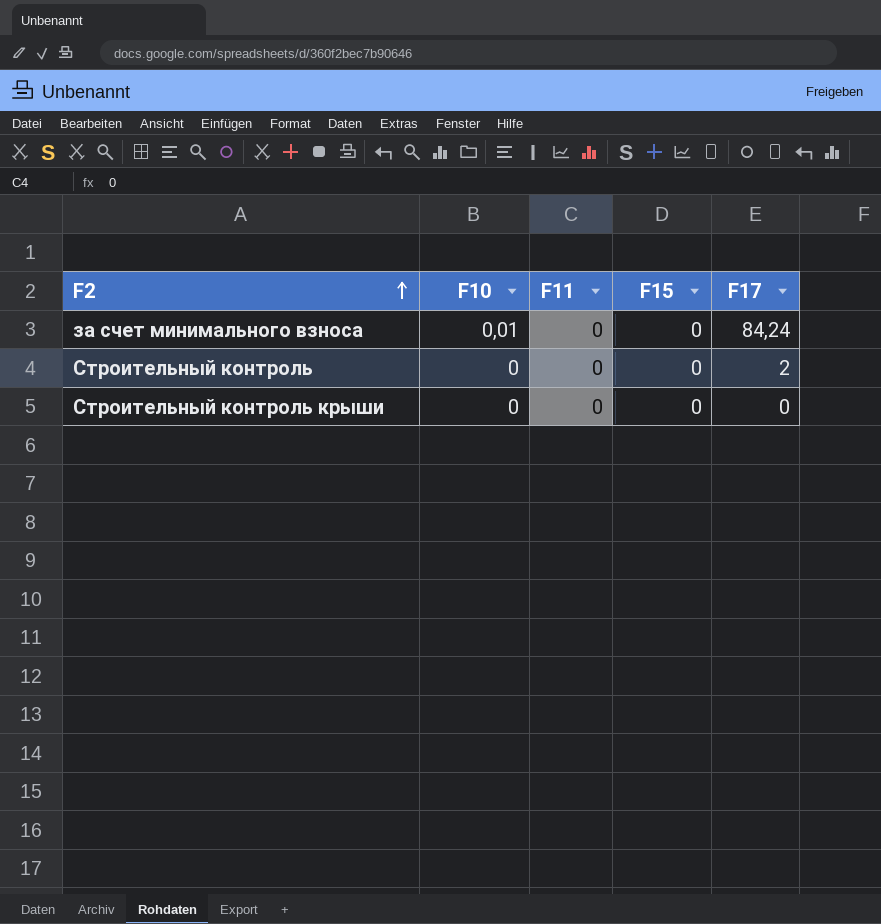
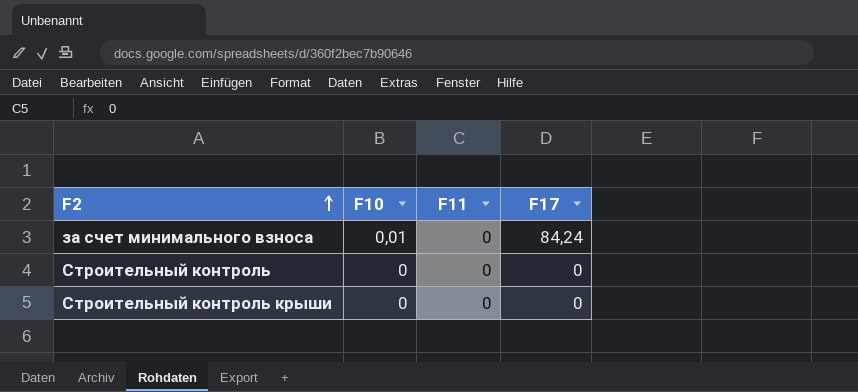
column F15 | position: 4 -> none
Строительный контроль | F17: 2 -> 0

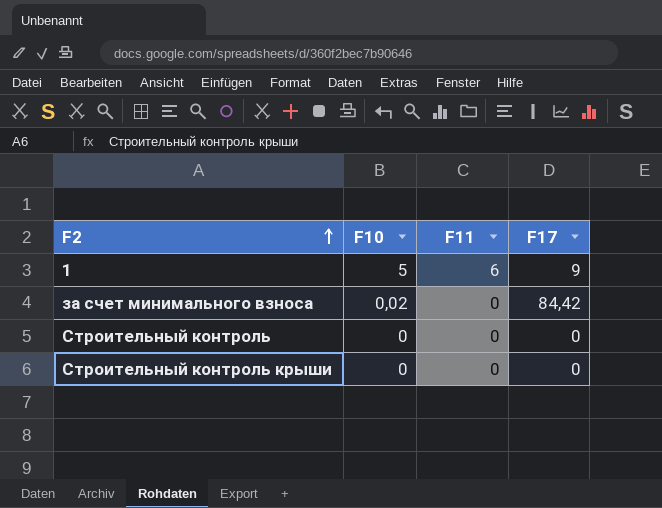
row 1: none -> 5 | 6 | 9
за счет минимального взноса | F10: 0,01 -> 0,02
за счет минимального взноса | F17: 84,24 -> 84,42

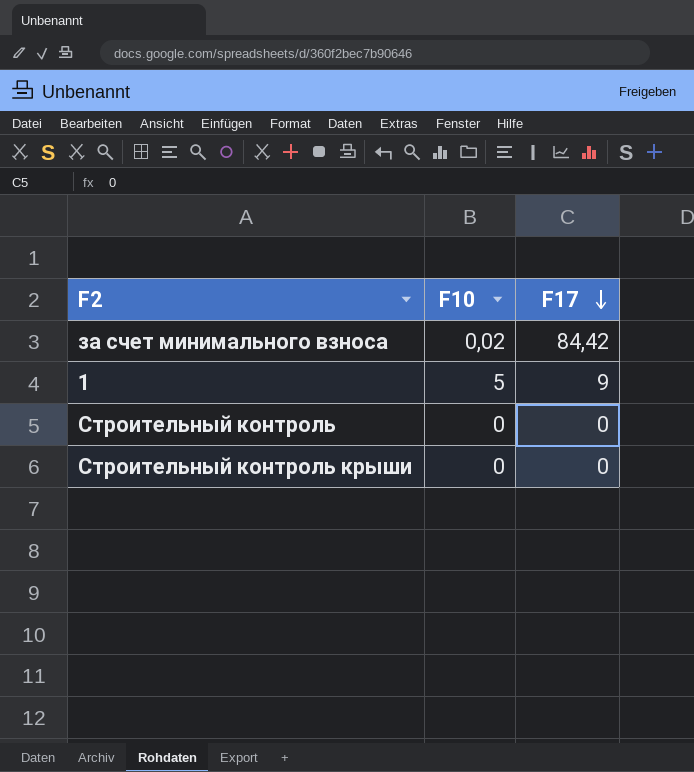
row order: F2 ascending -> F17 descending
column F11 | position: 3 -> none

